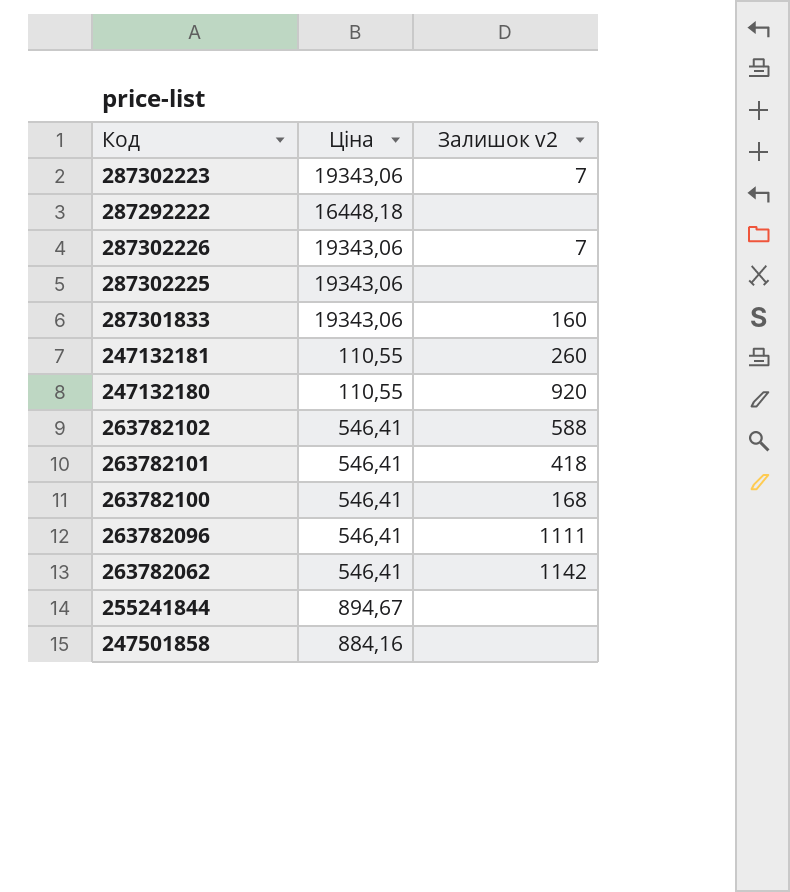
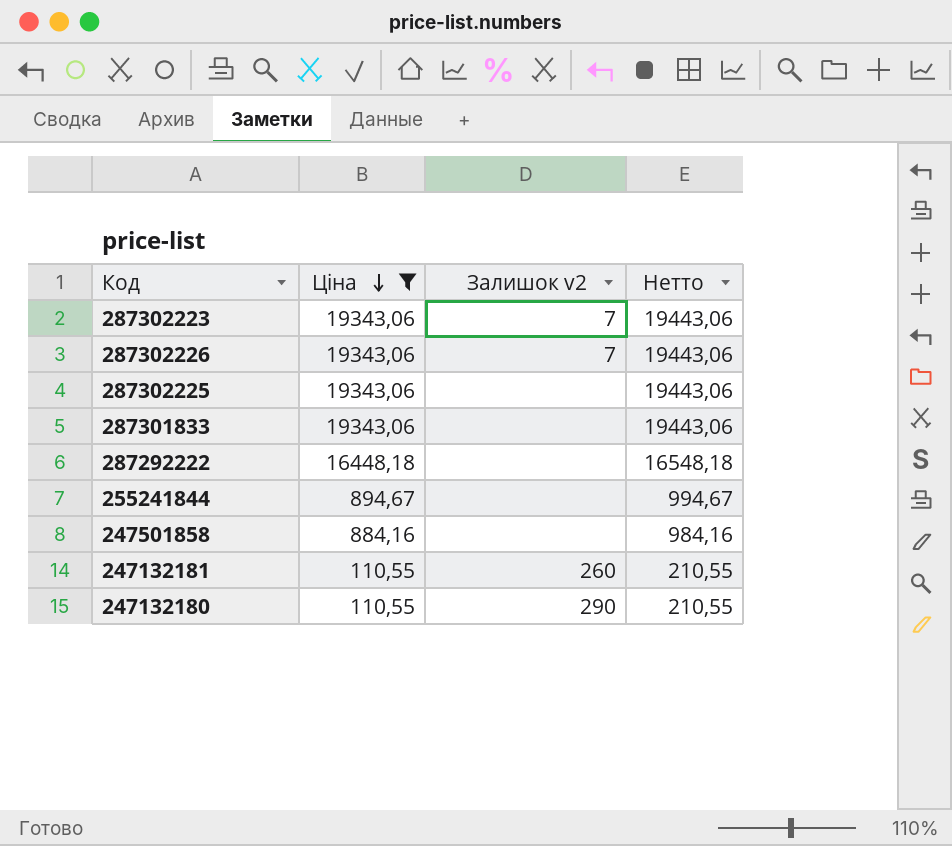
filter: none -> Ціна != 546,41
row order: none -> Ціна descending
column Нетто | formula: none -> [Ціна] + 100
287301833 | Залишок v2: 160 -> none
247132180 | Залишок v2: 920 -> 290

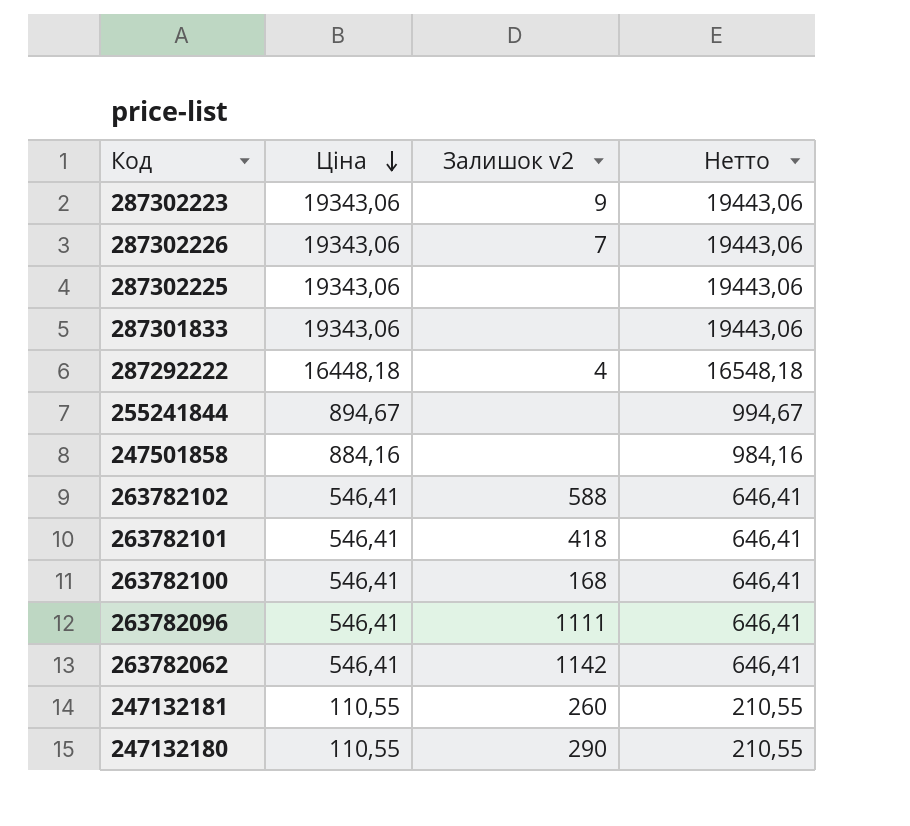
filter: Ціна != 546,41 -> none
287302223 | Залишок v2: 7 -> 9
287292222 | Залишок v2: none -> 4

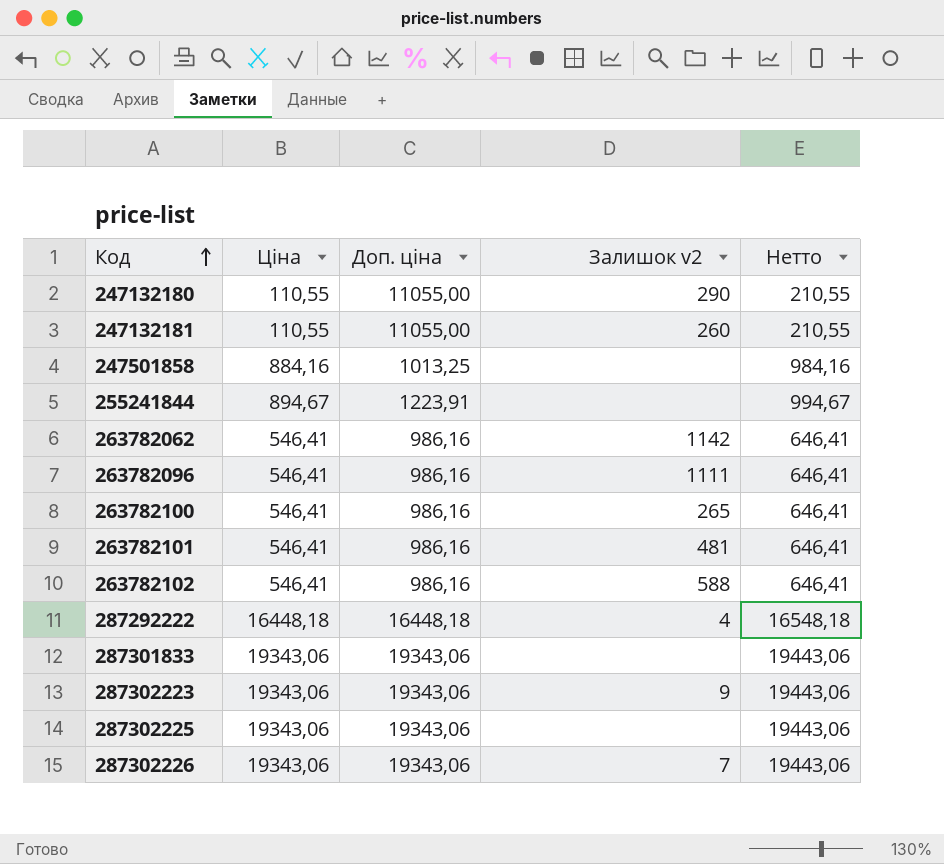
row order: Ціна descending -> Код ascending
column Доп. ціна | position: none -> 3
263782100 | Залишок v2: 168 -> 265
263782101 | Залишок v2: 418 -> 481

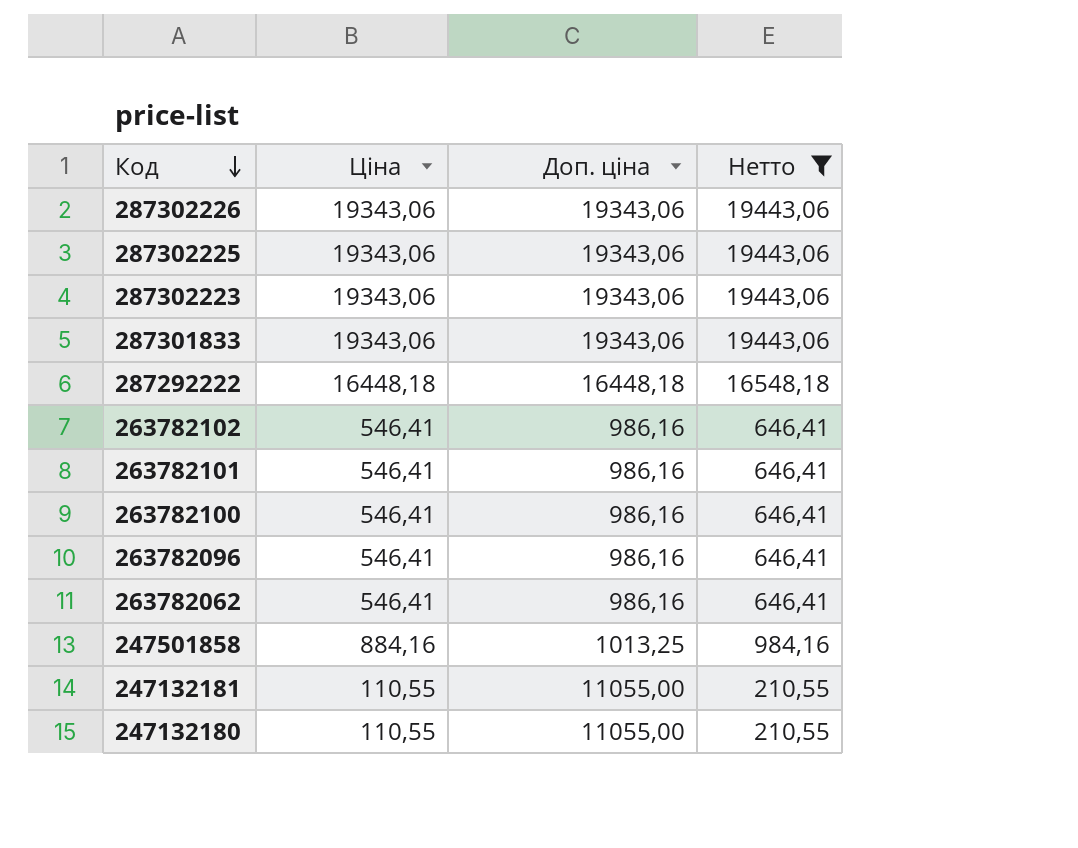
filter: none -> Нетто != 994,67
row order: Код ascending -> Код descending
column Залишок v2 | position: 4 -> none

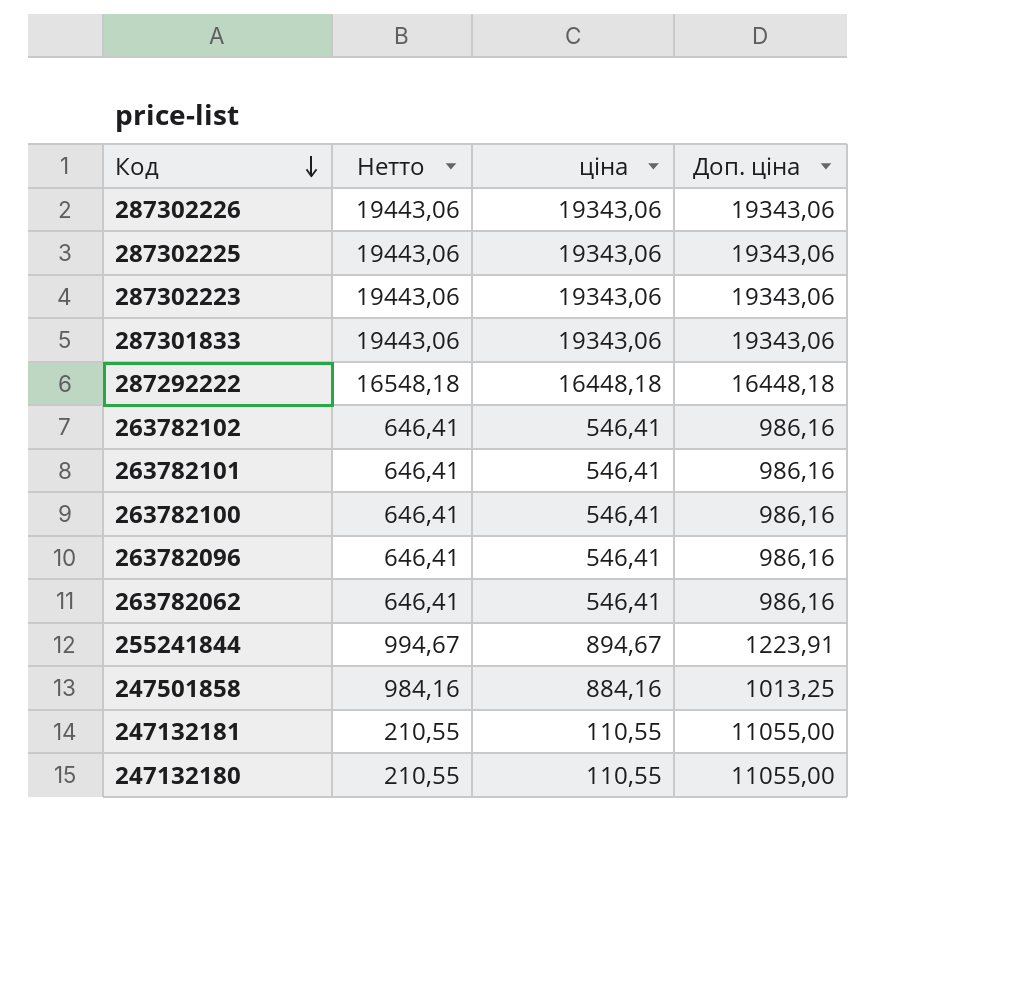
filter: Нетто != 994,67 -> none
column Нетто | position: 4 -> 2
column name: Ціна -> ціна

